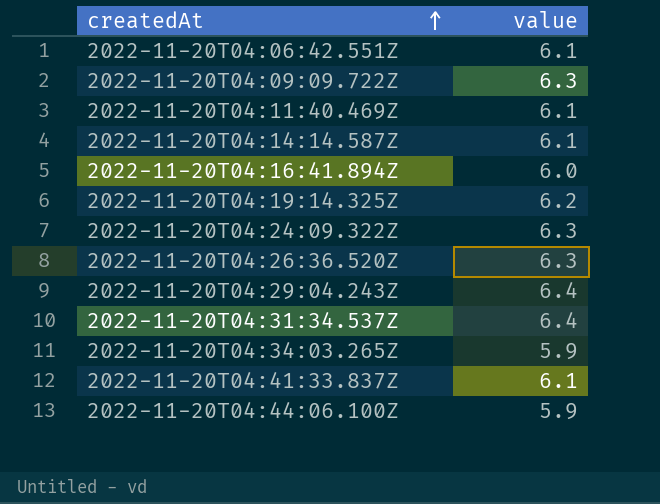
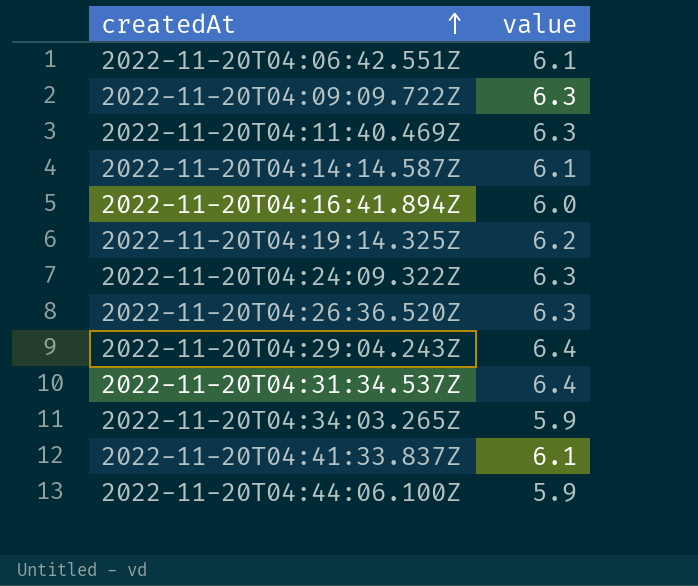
2022-11-20T04:11:40.469Z | value: 6.1 -> 6.3

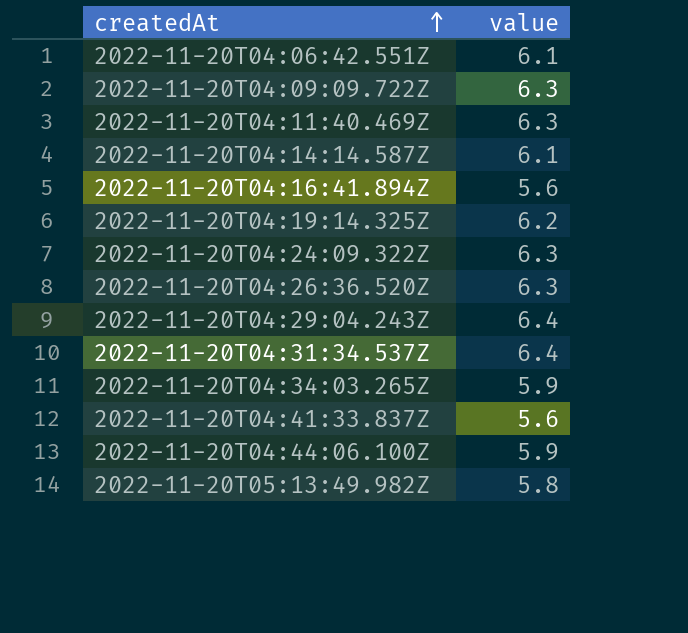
2022-11-20T04:16:41.894Z | value: 6.0 -> 5.6
2022-11-20T04:41:33.837Z | value: 6.1 -> 5.6
row 2022-11-20T05:13:49.982Z: none -> 5.8

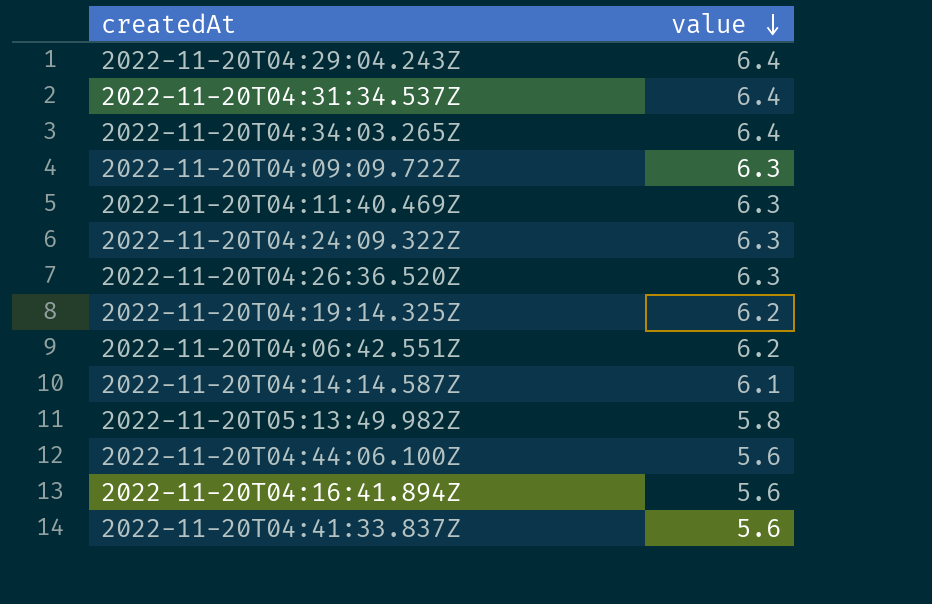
row order: createdAt ascending -> value descending
2022-11-20T04:34:03.265Z | value: 5.9 -> 6.4
2022-11-20T04:06:42.551Z | value: 6.1 -> 6.2
2022-11-20T04:44:06.100Z | value: 5.9 -> 5.6

